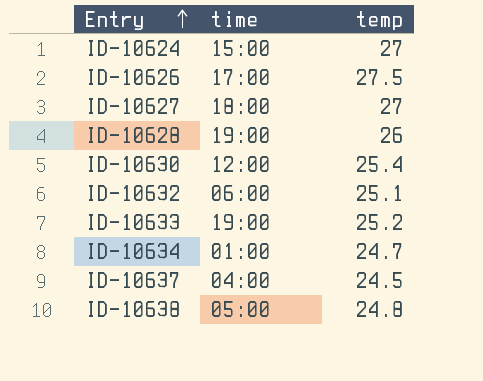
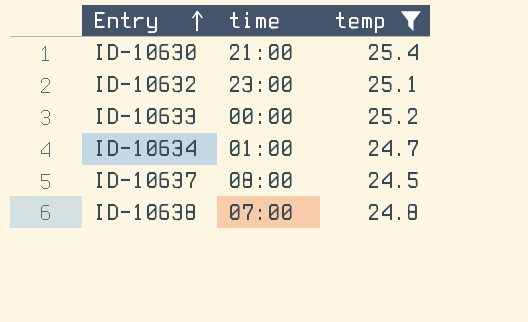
filter: none -> temp <= 25.4
ID-10630 | time: 12:00 -> 21:00
ID-10632 | time: 06:00 -> 23:00
ID-10633 | time: 19:00 -> 00:00
ID-10637 | time: 04:00 -> 08:00
ID-10638 | time: 05:00 -> 07:00

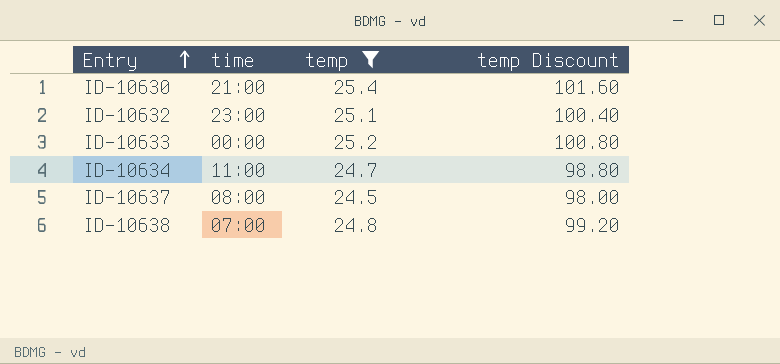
column temp Discount | formula: none -> [temp] * 4
ID-10634 | time: 01:00 -> 11:00

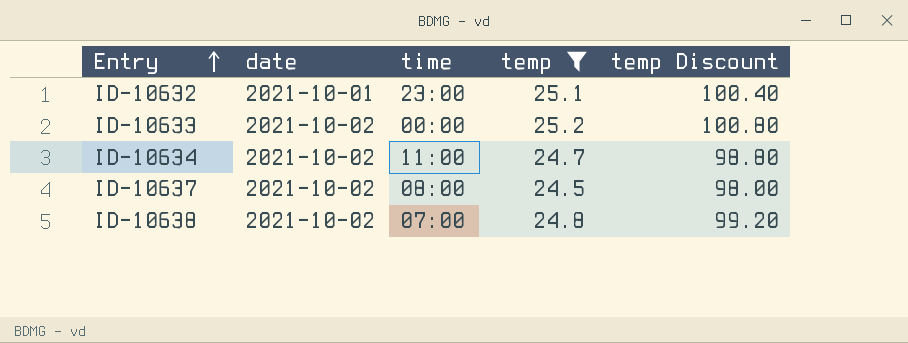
column date | position: none -> 2
row ID-10630: 21:00 | 25.4 | 101.60 -> none

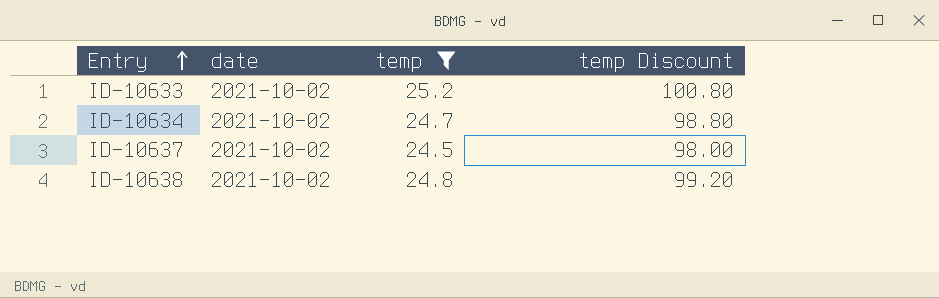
column time | position: 3 -> none
row ID-10632: 2021-10-01 | 23:00 | 25.1 | 100.40 -> none

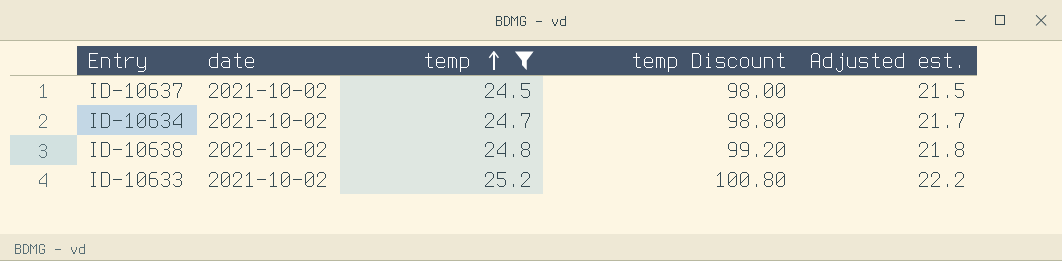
row order: Entry ascending -> temp ascending
column Adjusted est. | formula: none -> [temp] - 3

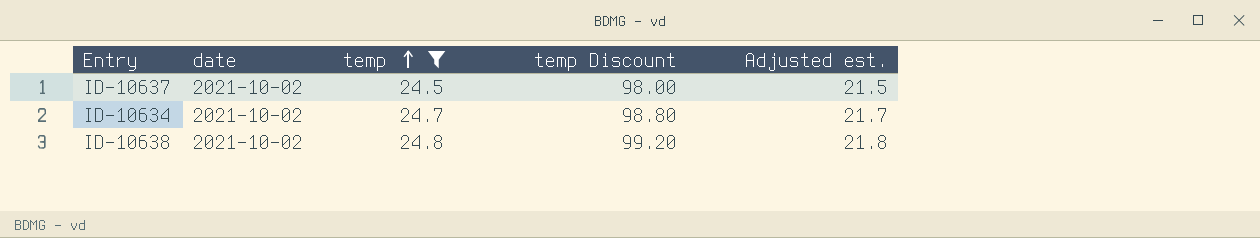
row ID-10633: 2021-10-02 | 25.2 | 100.80 | 22.2 -> none

